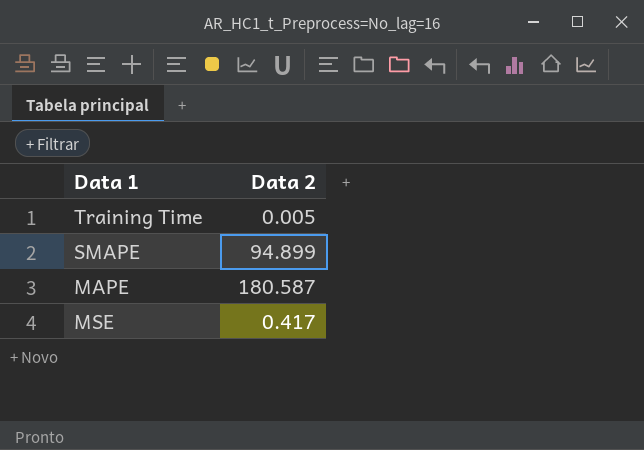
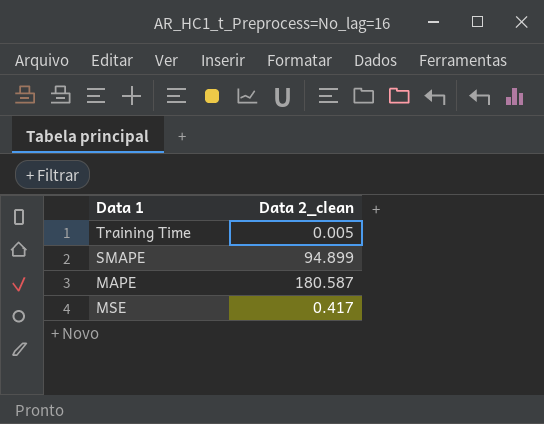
column name: Data 2 -> Data 2_clean

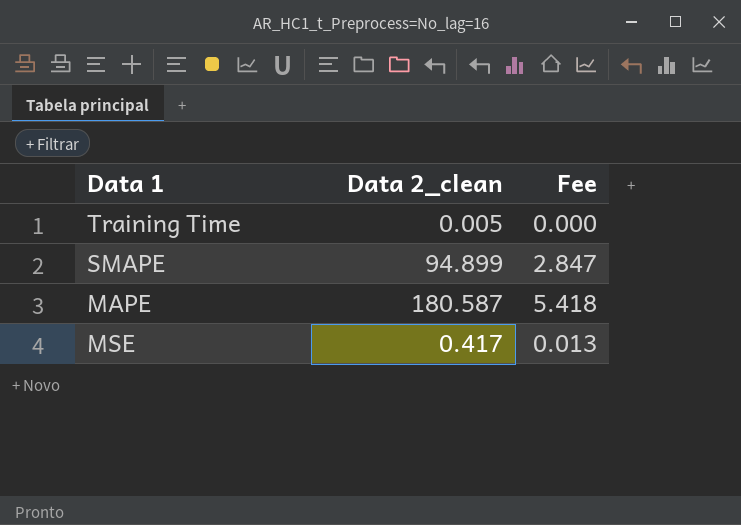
column Fee | formula: none -> [Data 2_clean] * 0.03

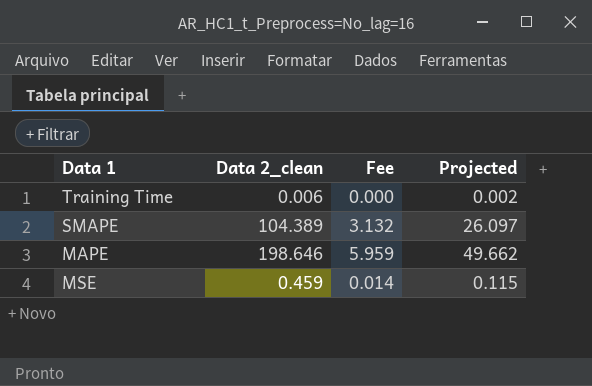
column Projected | formula: none -> [Data 2_clean] * 0.25
Training Time | Data 2_clean: 0.005 -> 0.006
SMAPE | Data 2_clean: 94.899 -> 104.389
SMAPE | Fee: 2.847 -> 3.132
MAPE | Data 2_clean: 180.587 -> 198.646
MAPE | Fee: 5.418 -> 5.959
MSE | Data 2_clean: 0.417 -> 0.459
MSE | Fee: 0.013 -> 0.014

